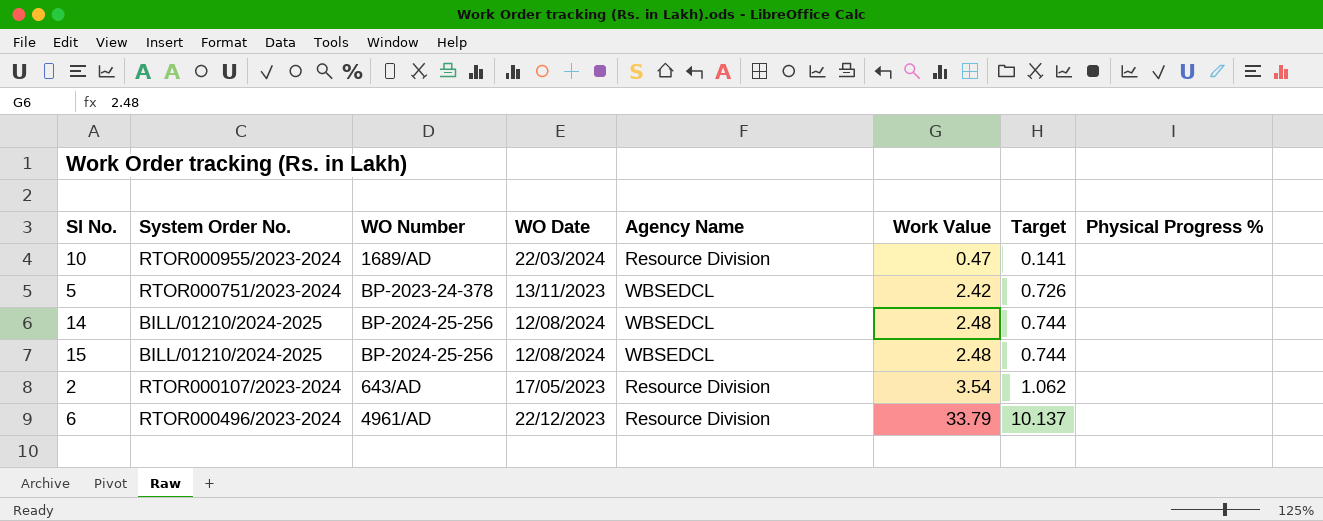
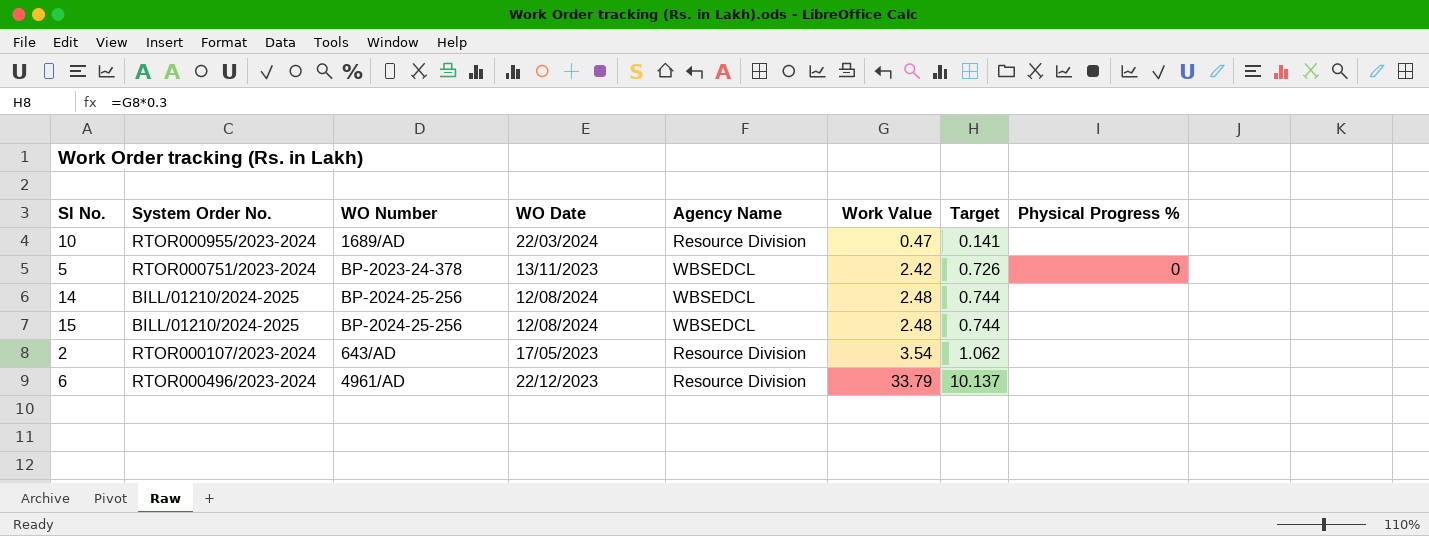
5 | Physical Progress %: none -> 0

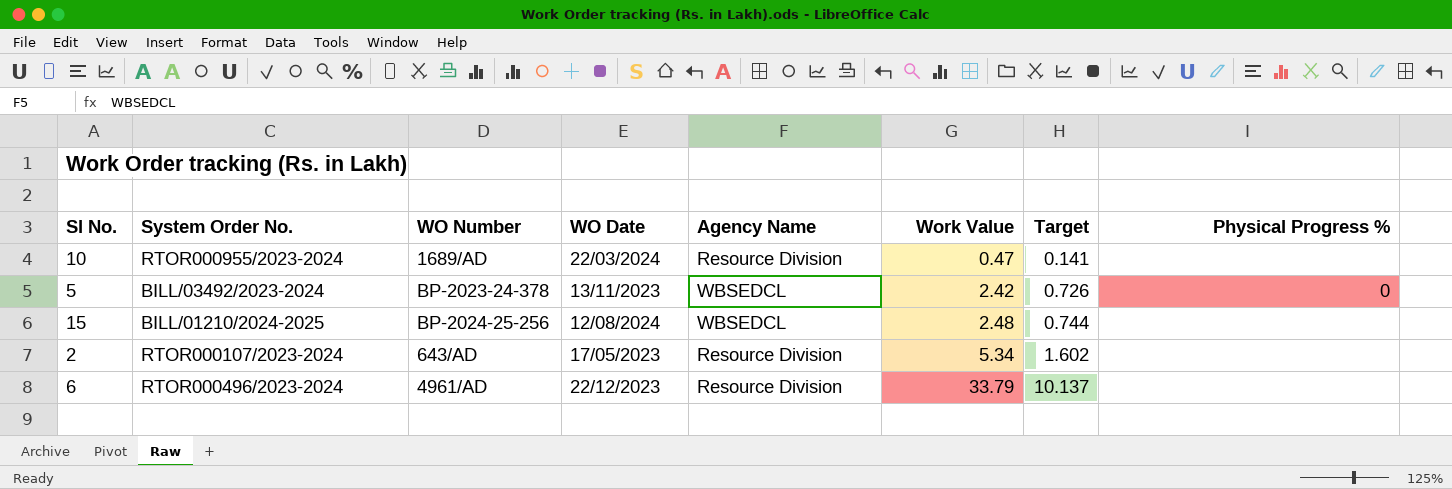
row 14: BILL/01210/2024-2025 | BP-2024-25-256 | 12/08/2024 | WBSEDCL | 2.48 | 0.744 | none -> none
5 | System Order No.: RTOR000751/2023-2024 -> BILL/03492/2023-2024
2 | Work Value: 3.54 -> 5.34
2 | Target: 1.062 -> 1.602

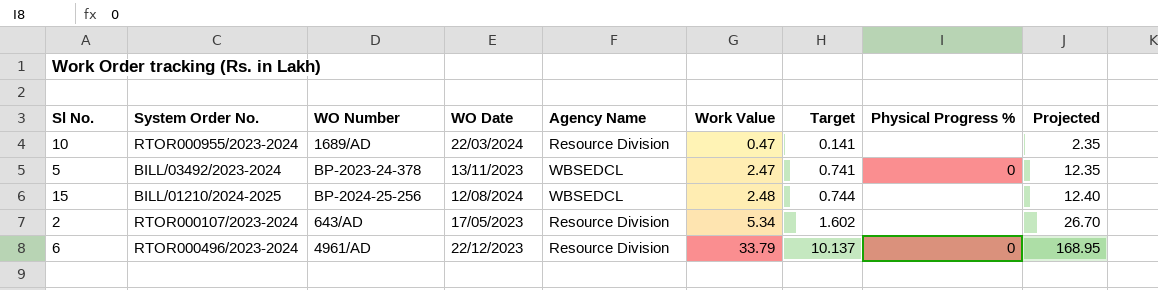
column Projected | formula: none -> [Work Value] * 5
5 | Work Value: 2.42 -> 2.47
5 | Target: 0.726 -> 0.741
6 | Physical Progress %: none -> 0

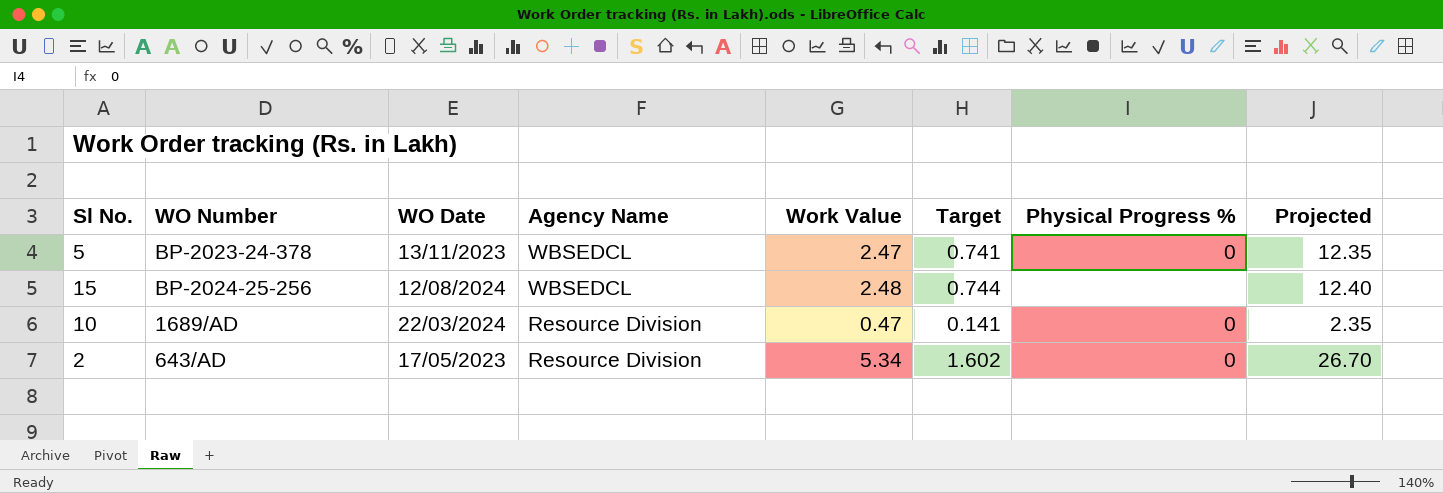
row order: Work Value ascending -> Agency Name descending
column System Order No. | position: 2 -> none
row 6: RTOR000496/2023-2024 | 4961/AD | 22/12/2023 | Resource Division | 33.79 | 10.137 | 0 | 168.95 -> none
10 | Physical Progress %: none -> 0
2 | Physical Progress %: none -> 0

